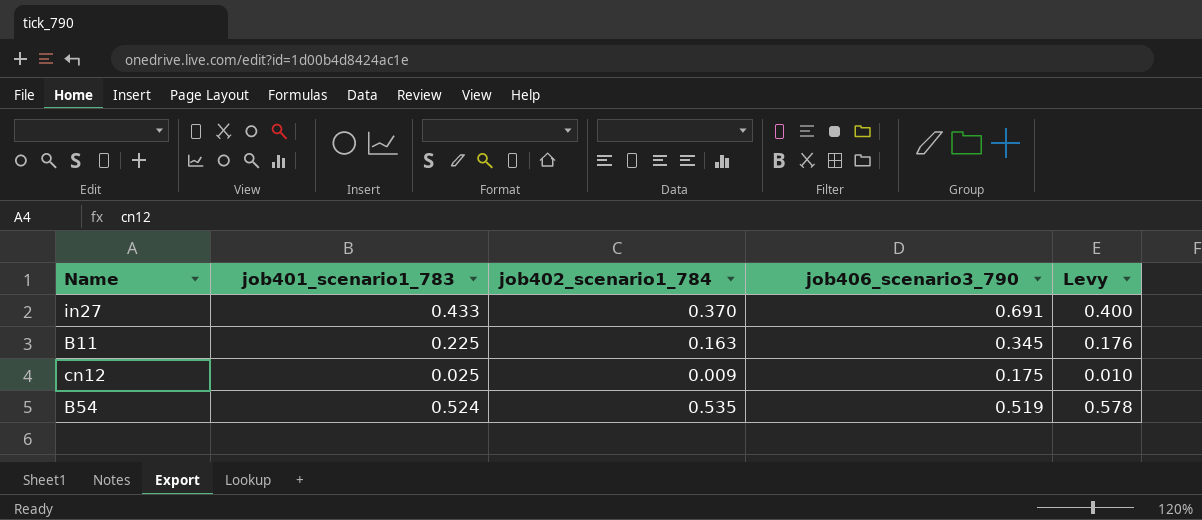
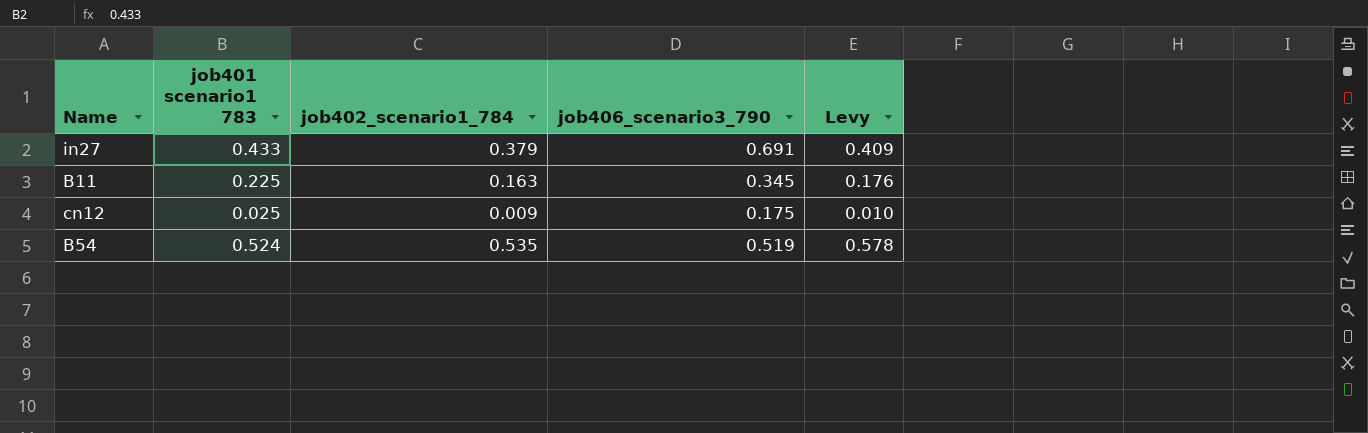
column name: job401_scenario1_783 -> job401 scenario1 783
in27 | job402_scenario1_784: 0.370 -> 0.379
in27 | Levy: 0.400 -> 0.409

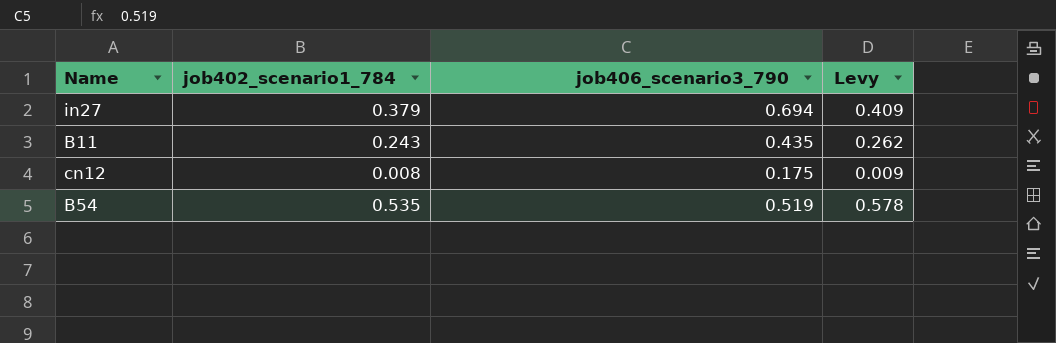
column job401 scenario1 783 | position: 2 -> none
in27 | job406_scenario3_790: 0.691 -> 0.694
B11 | job402_scenario1_784: 0.163 -> 0.243
B11 | job406_scenario3_790: 0.345 -> 0.435
B11 | Levy: 0.176 -> 0.262
cn12 | job402_scenario1_784: 0.009 -> 0.008
cn12 | Levy: 0.010 -> 0.009

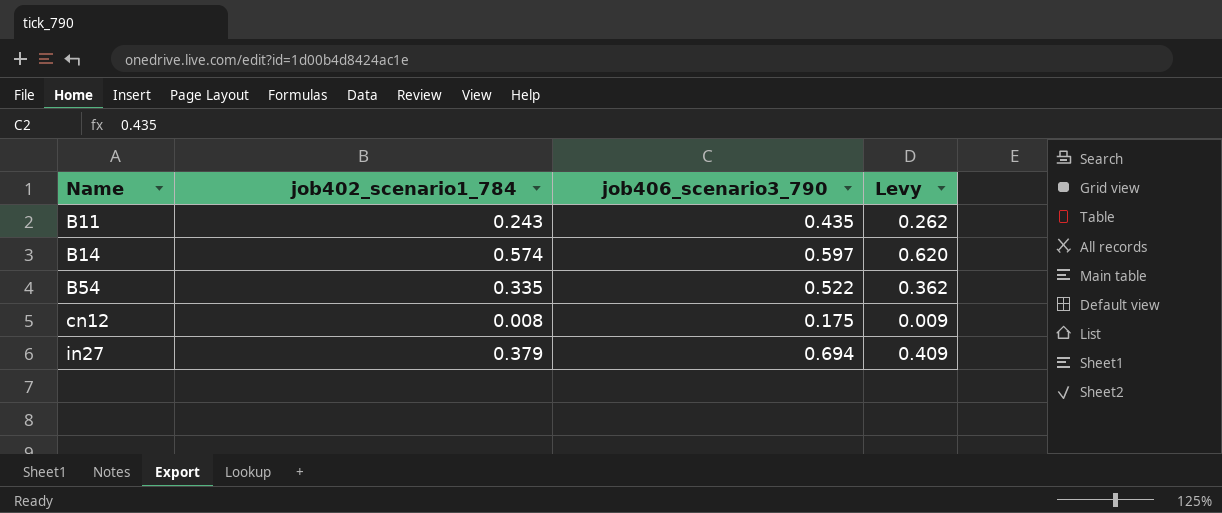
row order: none -> Name ascending
row B14: none -> 0.574 | 0.597 | 0.620
B54 | job402_scenario1_784: 0.535 -> 0.335
B54 | job406_scenario3_790: 0.519 -> 0.522
B54 | Levy: 0.578 -> 0.362

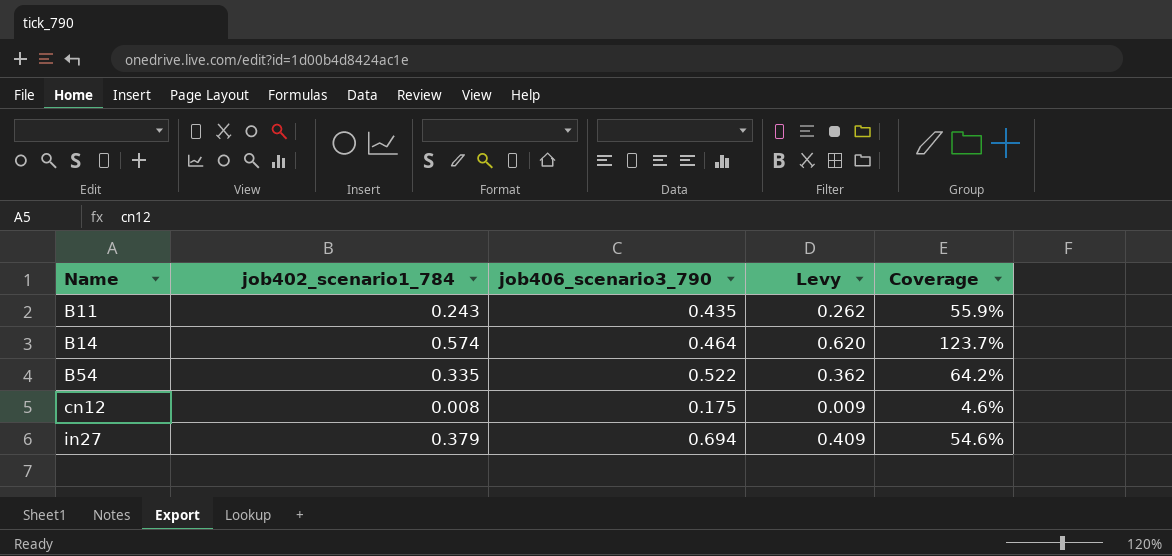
column Coverage | formula: none -> [job402_scenario1_784] / [job406_scenario3_790]
B14 | job406_scenario3_790: 0.597 -> 0.464

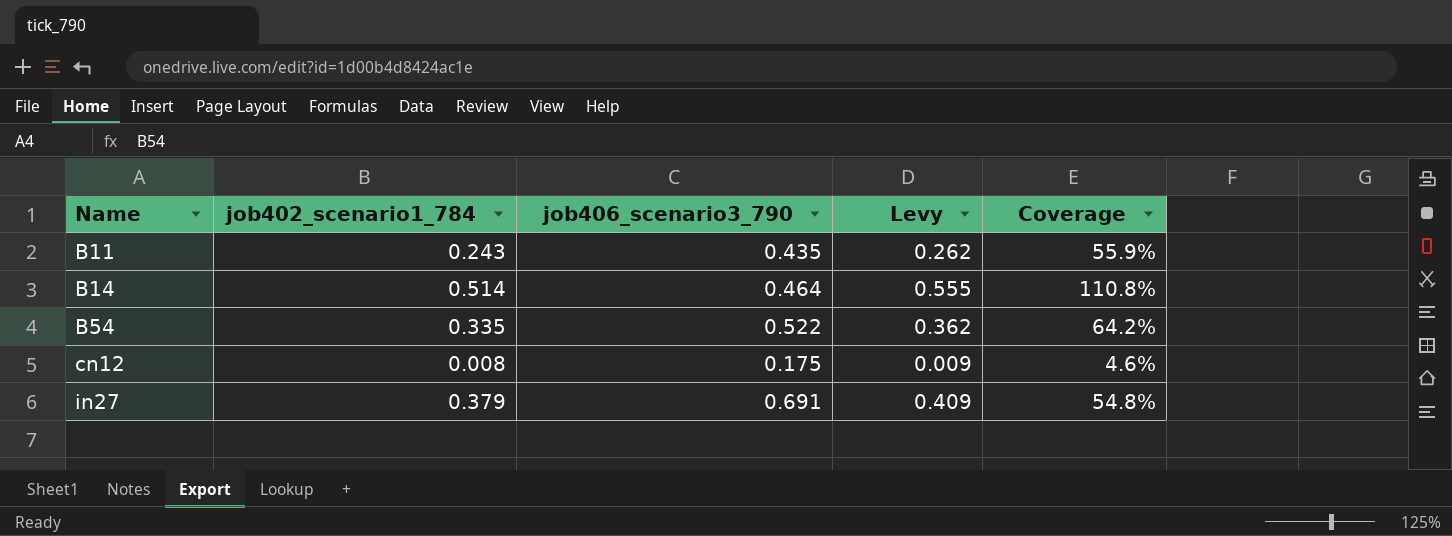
B14 | job402_scenario1_784: 0.574 -> 0.514
B14 | Levy: 0.620 -> 0.555
B14 | Coverage: 123.7% -> 110.8%
in27 | job406_scenario3_790: 0.694 -> 0.691
in27 | Coverage: 54.6% -> 54.8%

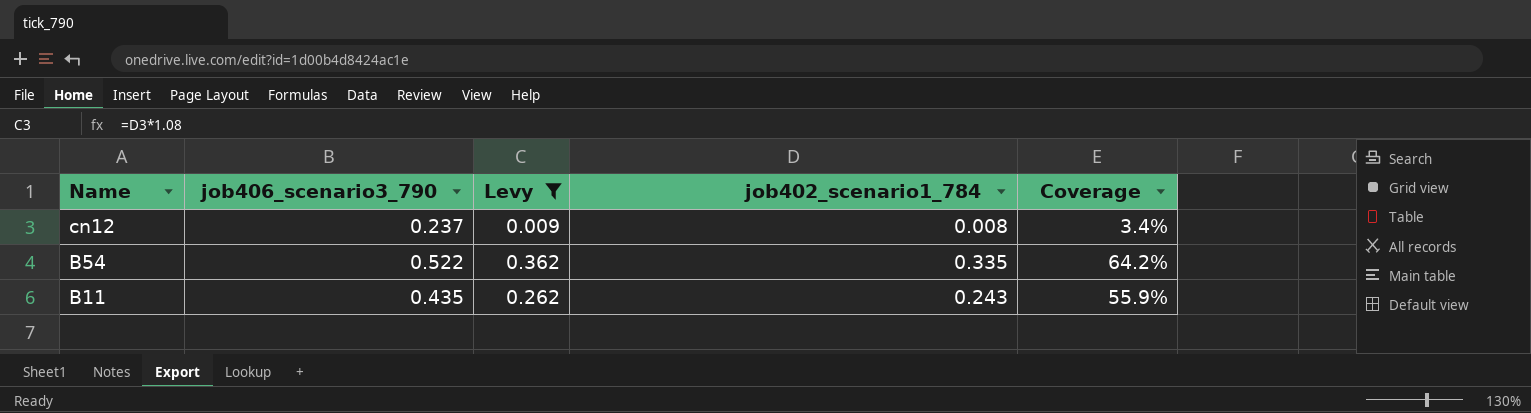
filter: none -> Levy <= 0.362
row order: Name ascending -> Name descending
column job402_scenario1_784 | position: 2 -> 4
cn12 | job406_scenario3_790: 0.175 -> 0.237
cn12 | Coverage: 4.6% -> 3.4%

